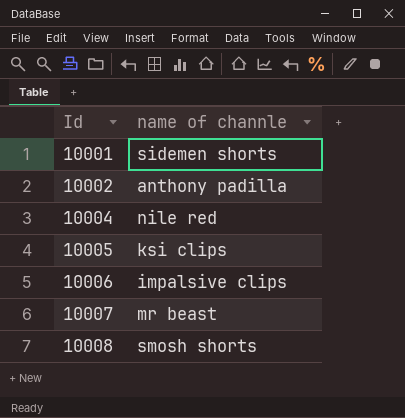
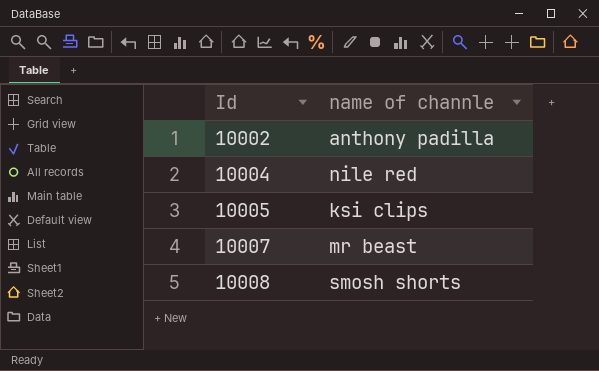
row 10001: sidemen shorts -> none
row 10006: impalsive clips -> none

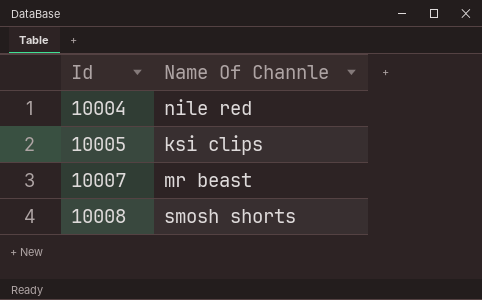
column name: name of channle -> Name Of Channle
row 10002: anthony padilla -> none

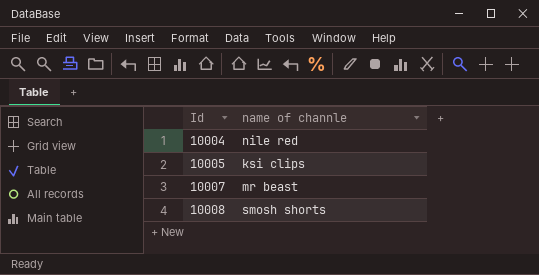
column name: Name Of Channle -> name of channle

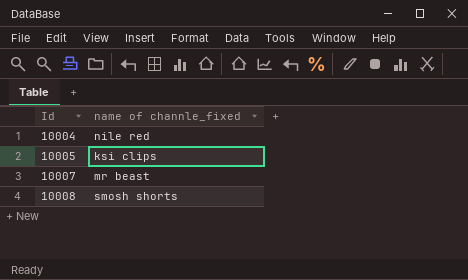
column name: name of channle -> name of channle_fixed

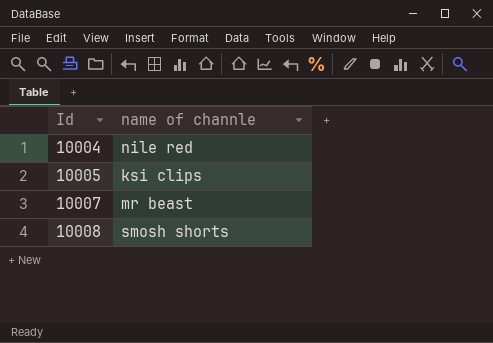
column name: name of channle_fixed -> name of channle

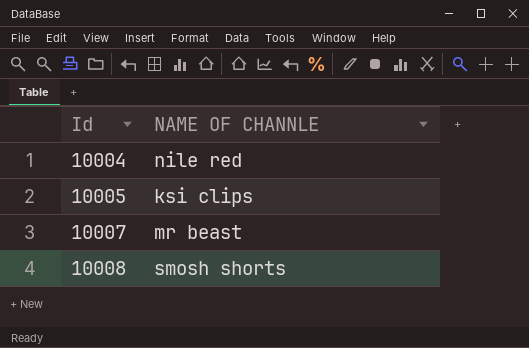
column name: name of channle -> NAME OF CHANNLE

